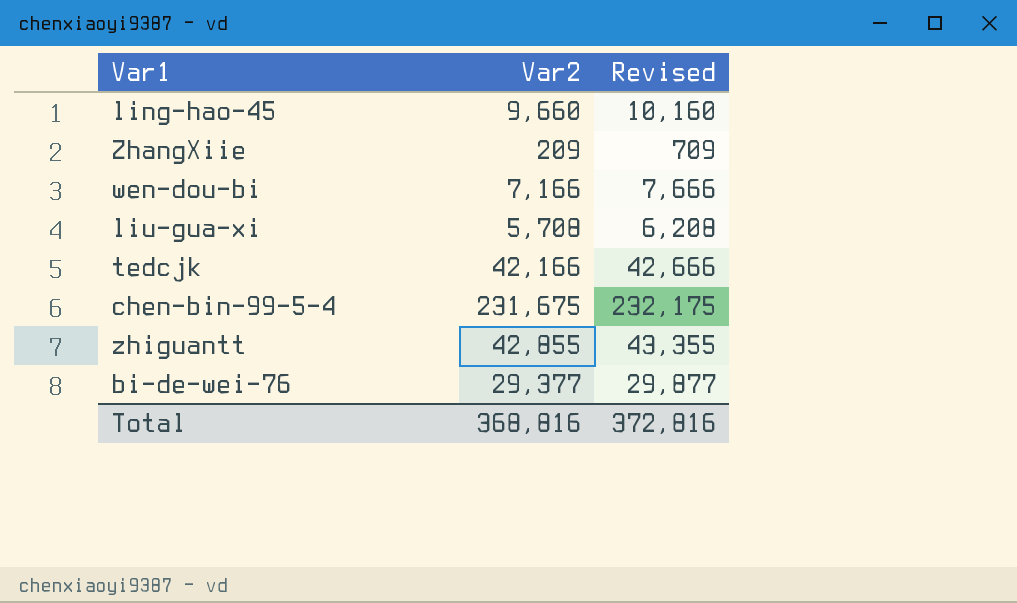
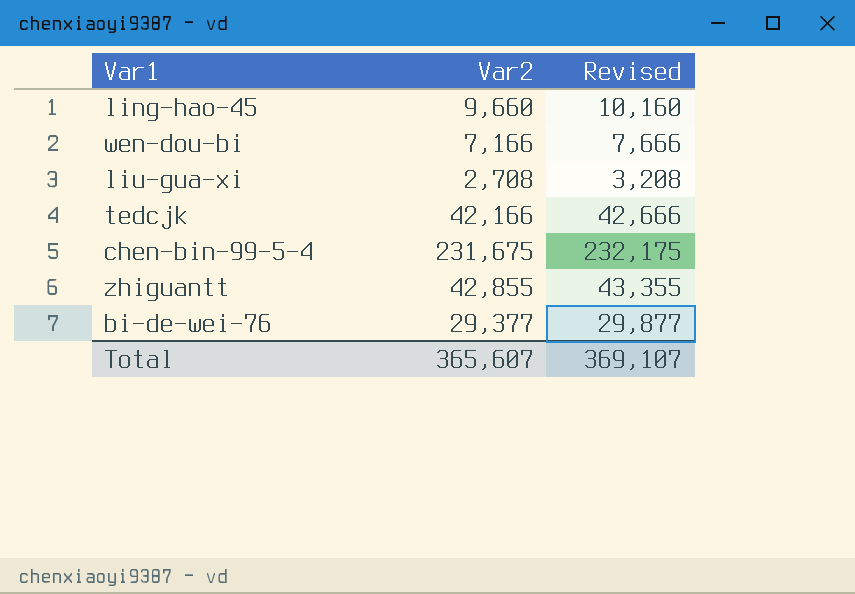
row ZhangXiie: 209 | 709 -> none
liu-gua-xi | Var2: 5,708 -> 2,708
liu-gua-xi | Revised: 6,208 -> 3,208
Total | Var2: 368,816 -> 365,607
Total | Revised: 372,816 -> 369,107

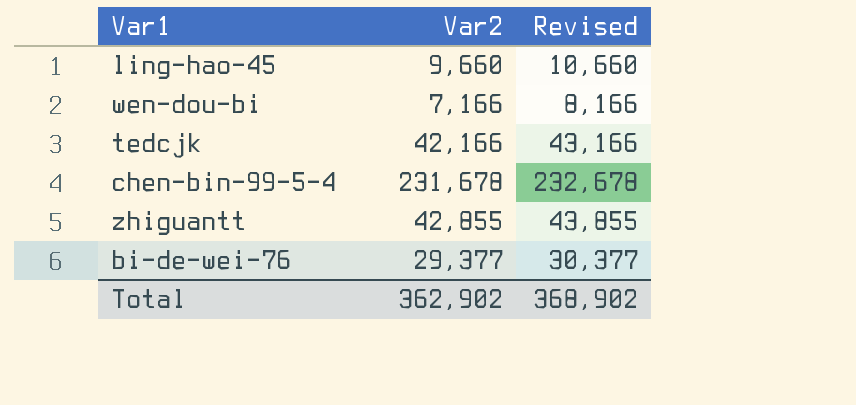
column Revised | formula: [Var2] + 500 -> [Var2] + 1000
row liu-gua-xi: 2,708 | 3,208 -> none
chen-bin-99-5-4 | Var2: 231,675 -> 231,678
Total | Var2: 365,607 -> 362,902
Total | Revised: 369,107 -> 368,902

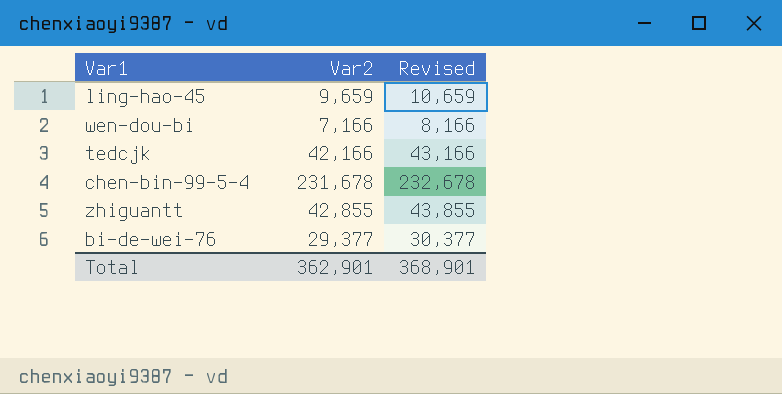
ling-hao-45 | Var2: 9,660 -> 9,659
ling-hao-45 | Revised: 10,660 -> 10,659
Total | Var2: 362,902 -> 362,901
Total | Revised: 368,902 -> 368,901

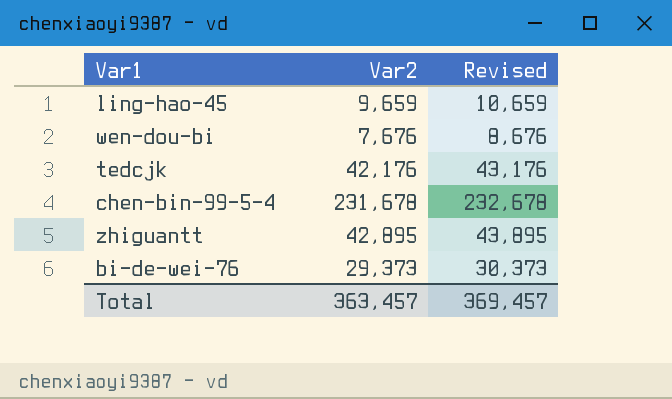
wen-dou-bi | Var2: 7,166 -> 7,676
wen-dou-bi | Revised: 8,166 -> 8,676
tedcjk | Var2: 42,166 -> 42,176
tedcjk | Revised: 43,166 -> 43,176
zhiguantt | Var2: 42,855 -> 42,895
zhiguantt | Revised: 43,855 -> 43,895
bi-de-wei-76 | Var2: 29,377 -> 29,373
bi-de-wei-76 | Revised: 30,377 -> 30,373
Total | Var2: 362,901 -> 363,457
Total | Revised: 368,901 -> 369,457

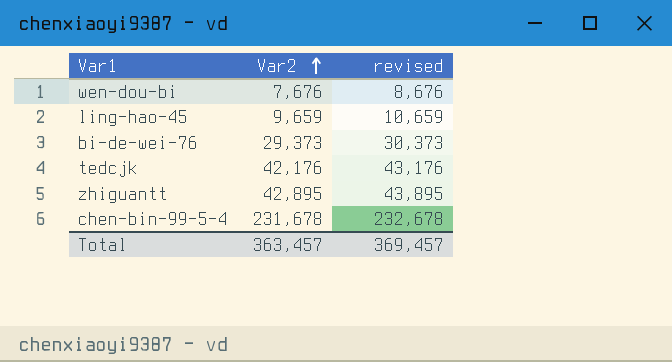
row order: none -> Var2 ascending
column name: Revised -> revised

